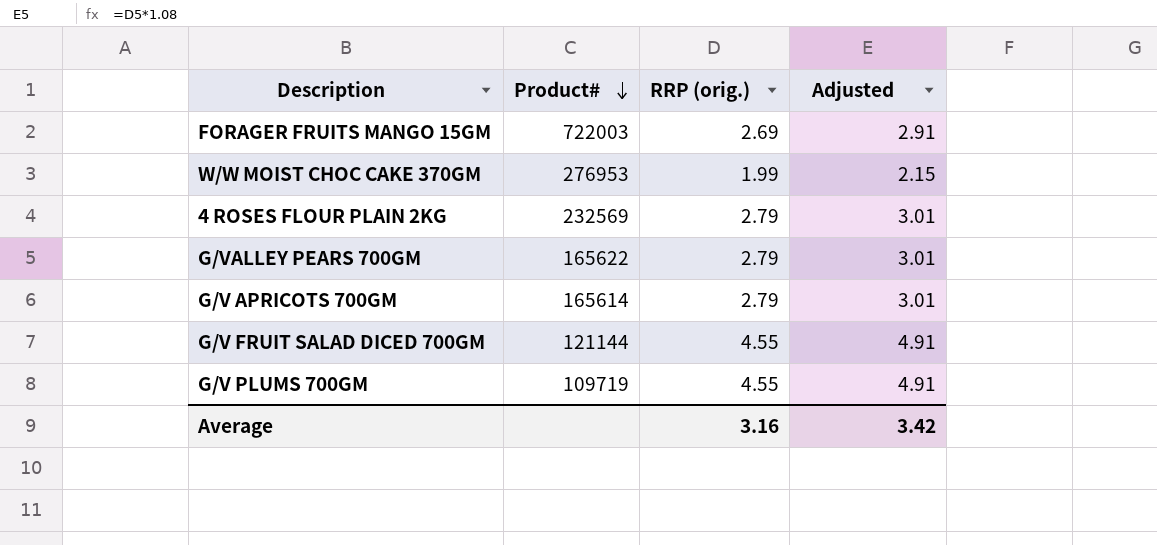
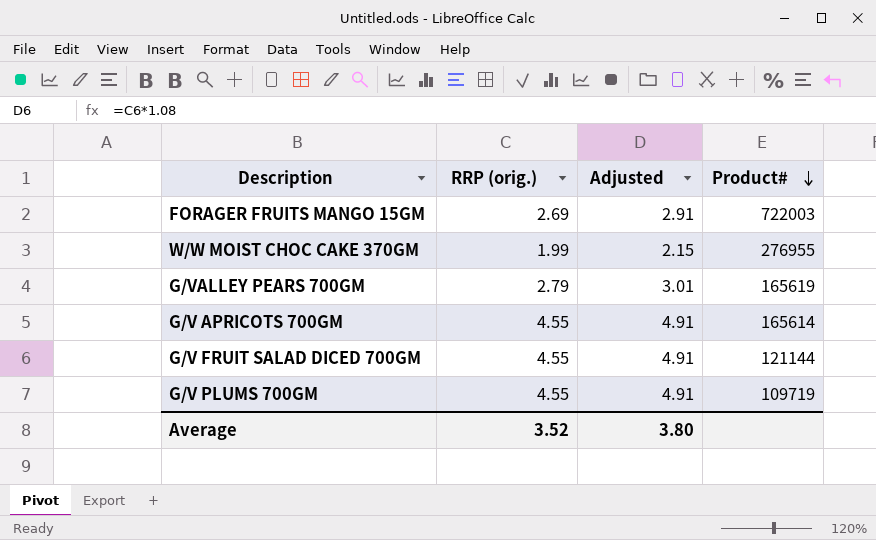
column Product# | position: 2 -> 4
row 4 ROSES FLOUR PLAIN 2KG: 232569 | 2.79 | 3.01 -> none
W/W MOIST CHOC CAKE 370GM | Product#: 276953 -> 276955
G/VALLEY PEARS 700GM | Product#: 165622 -> 165619
G/V APRICOTS 700GM | RRP (orig.): 2.79 -> 4.55
G/V APRICOTS 700GM | Adjusted: 3.01 -> 4.91
Average | RRP (orig.): 3.16 -> 3.52
Average | Adjusted: 3.42 -> 3.80

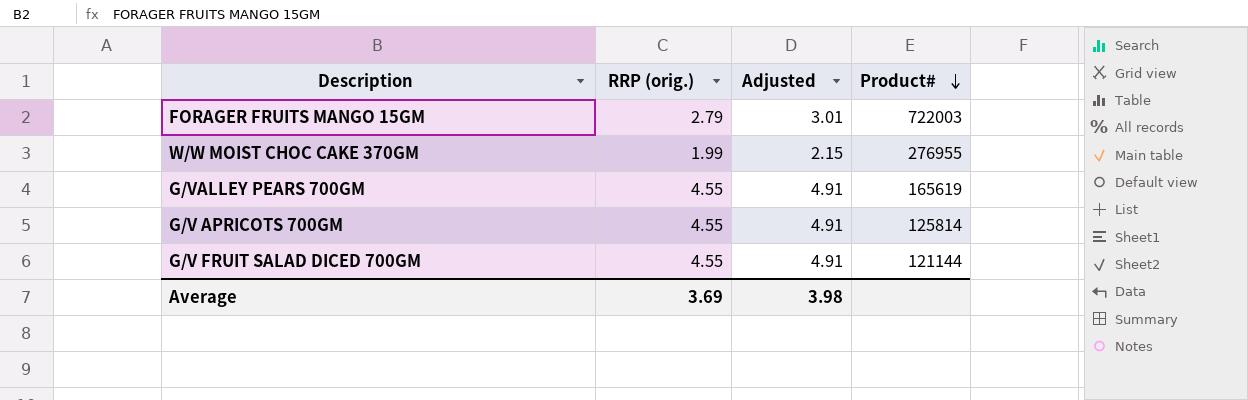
row G/V PLUMS 700GM: 4.55 | 4.91 | 109719 -> none
FORAGER FRUITS MANGO 15GM | RRP (orig.): 2.69 -> 2.79
FORAGER FRUITS MANGO 15GM | Adjusted: 2.91 -> 3.01
G/VALLEY PEARS 700GM | RRP (orig.): 2.79 -> 4.55
G/VALLEY PEARS 700GM | Adjusted: 3.01 -> 4.91
G/V APRICOTS 700GM | Product#: 165614 -> 125814
Average | RRP (orig.): 3.52 -> 3.69
Average | Adjusted: 3.80 -> 3.98

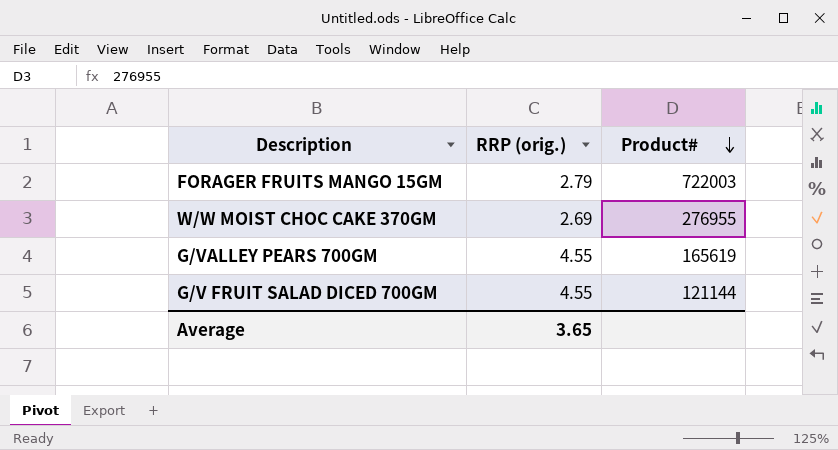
column Adjusted | formula: [RRP (orig.)] * 1.08 -> none
row G/V APRICOTS 700GM: 4.55 | 4.91 | 125814 -> none
W/W MOIST CHOC CAKE 370GM | RRP (orig.): 1.99 -> 2.69
Average | RRP (orig.): 3.69 -> 3.65

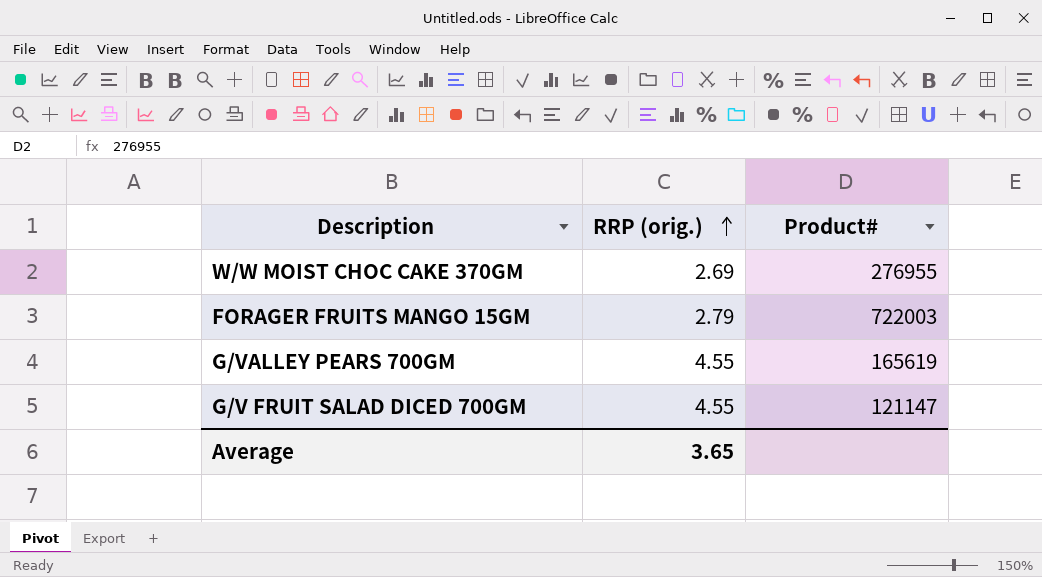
row order: Product# descending -> RRP (orig.) ascending
G/V FRUIT SALAD DICED 700GM | Product#: 121144 -> 121147

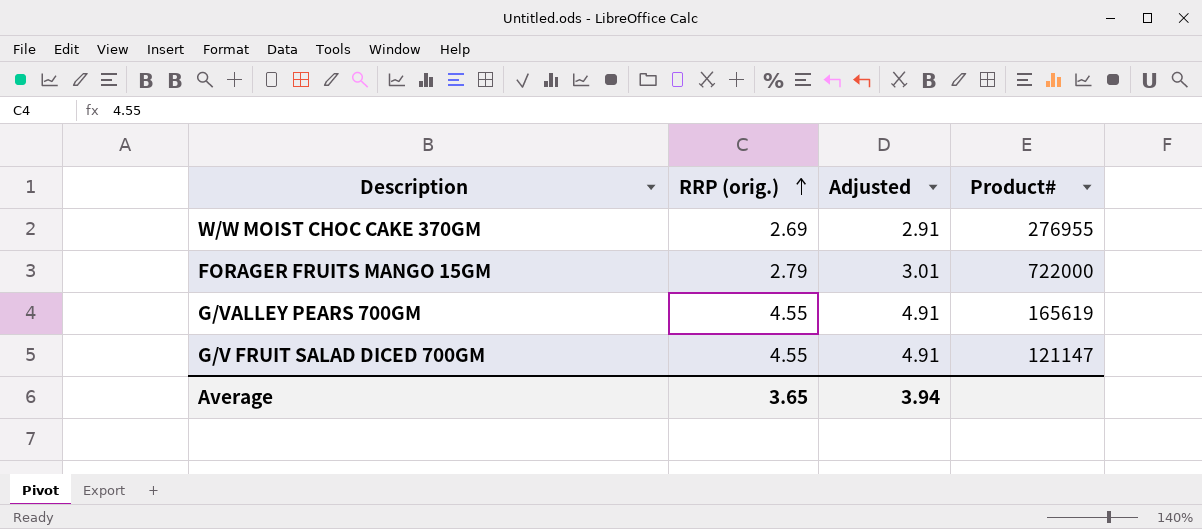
column Adjusted | formula: none -> [RRP (orig.)] * 1.08
FORAGER FRUITS MANGO 15GM | Product#: 722003 -> 722000

